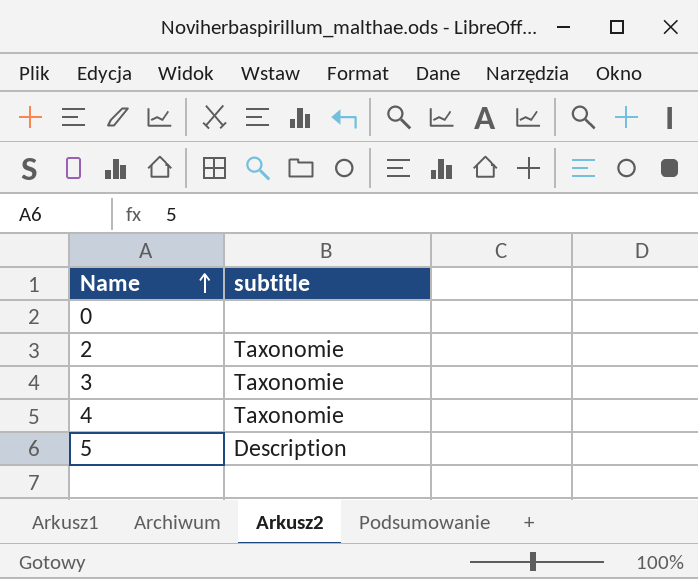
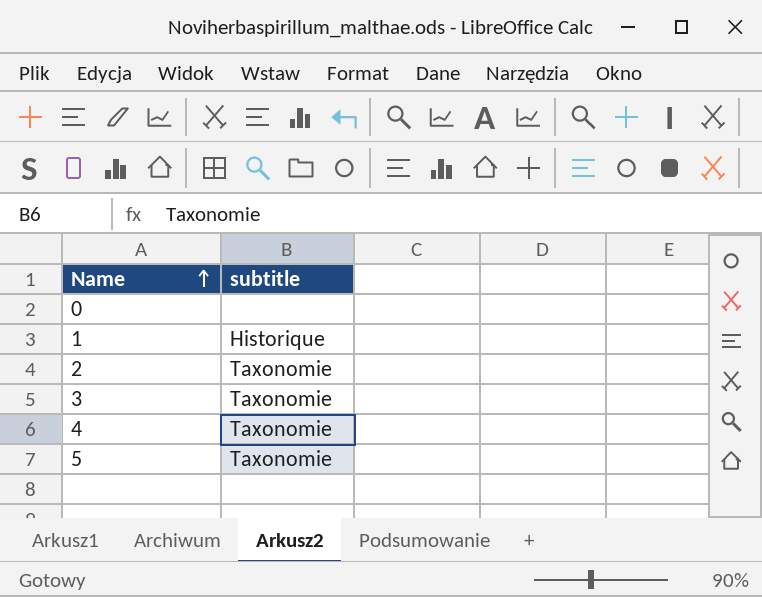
row 1: none -> Historique
5 | subtitle: Description -> Taxonomie

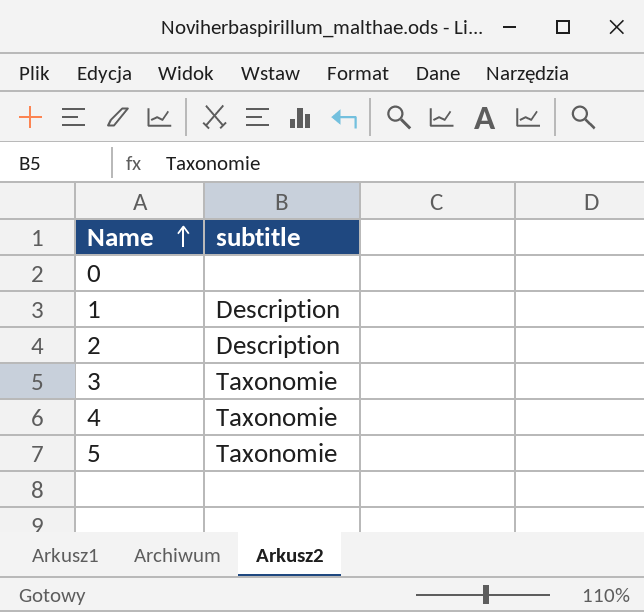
1 | subtitle: Historique -> Description
2 | subtitle: Taxonomie -> Description

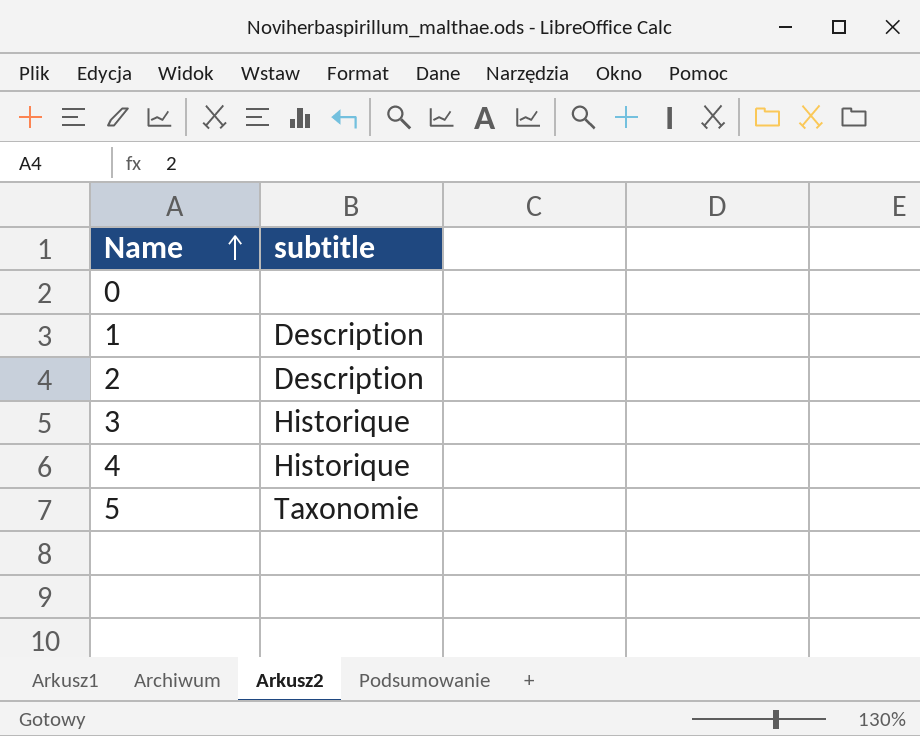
3 | subtitle: Taxonomie -> Historique
4 | subtitle: Taxonomie -> Historique

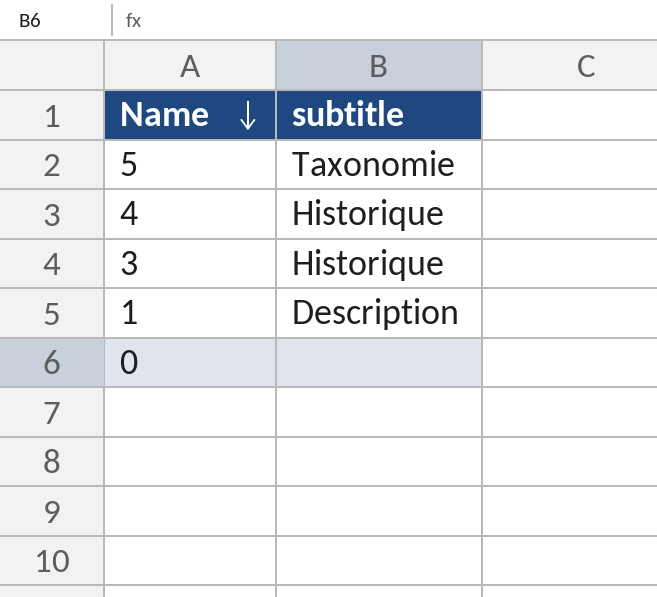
row order: Name ascending -> Name descending
row 2: Description -> none

